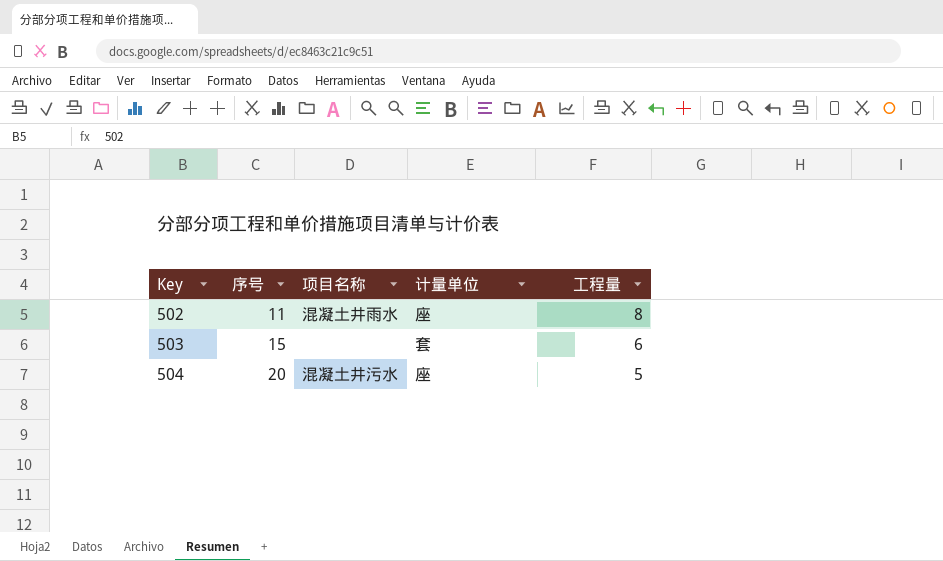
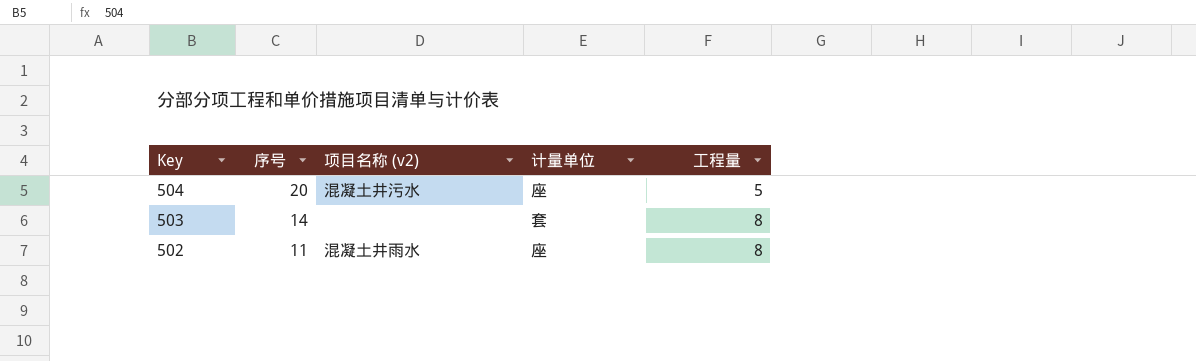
row order: Key ascending -> Key descending
column name: 项目名称 -> 项目名称 (v2)
503 | 序号: 15 -> 14
503 | 工程量: 6 -> 8

